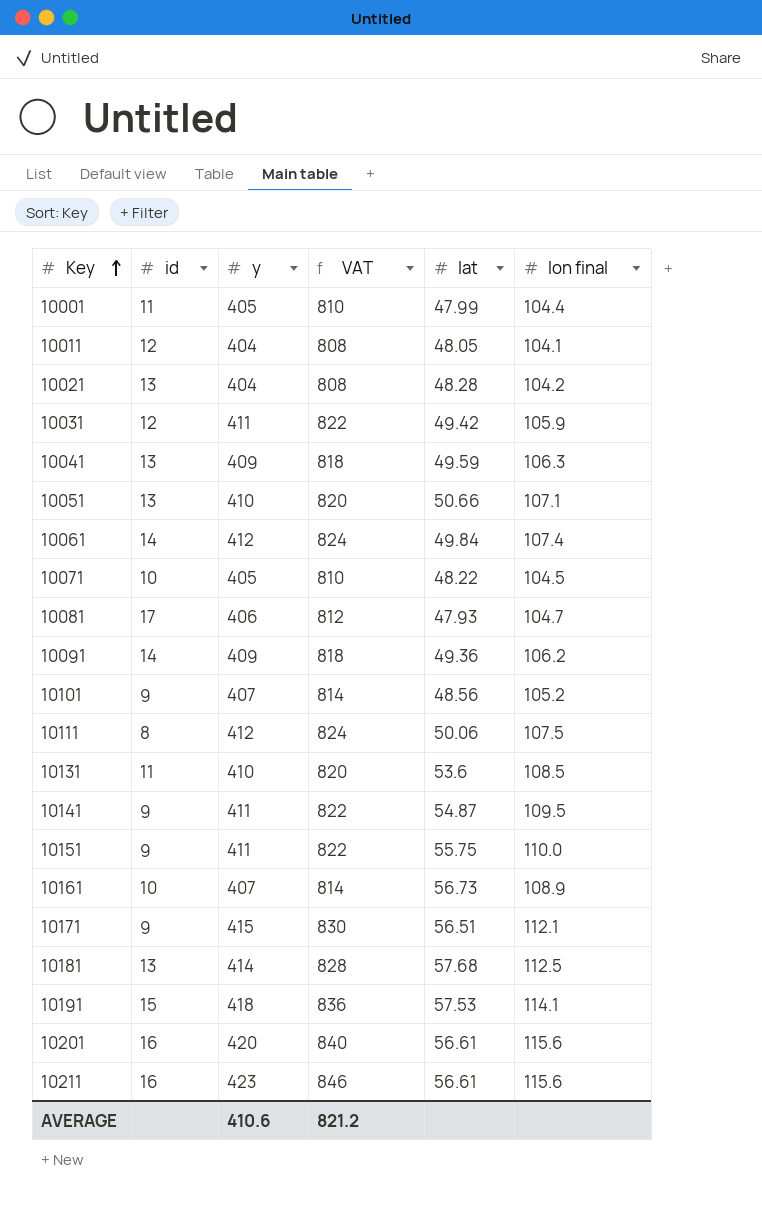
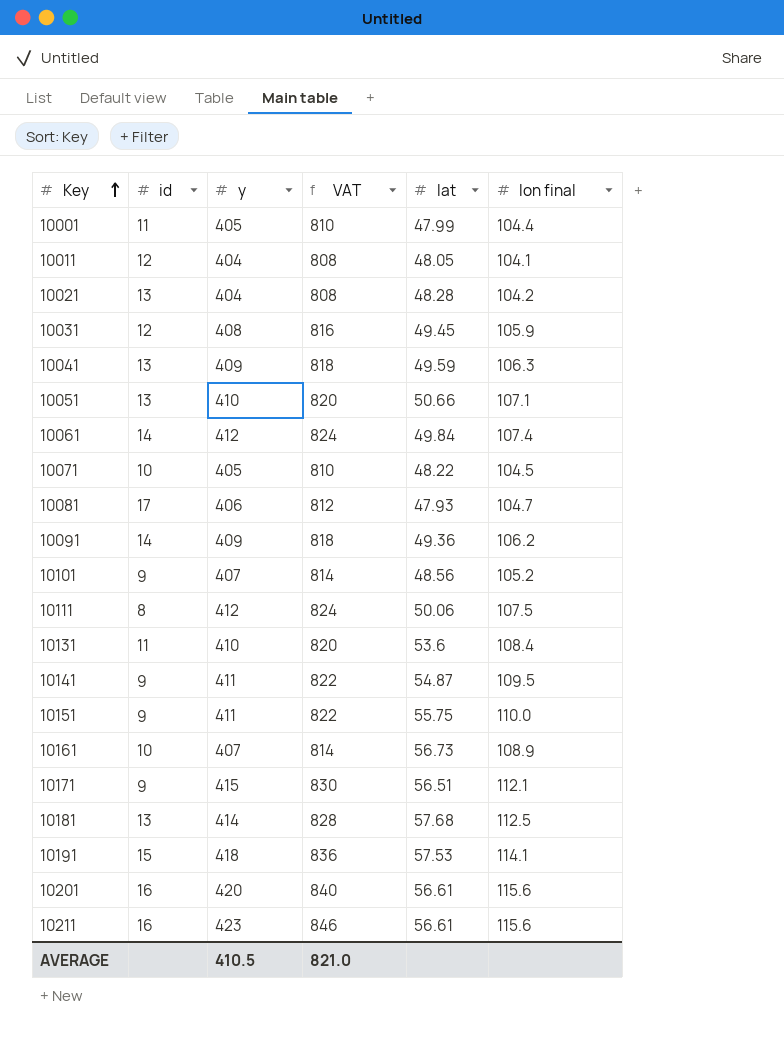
10031 | y: 411 -> 408
10031 | VAT: 822 -> 816
10031 | lat: 49.42 -> 49.45
10131 | lon final: 108.5 -> 108.4
AVERAGE | y: 410.6 -> 410.5
AVERAGE | VAT: 821.2 -> 821.0

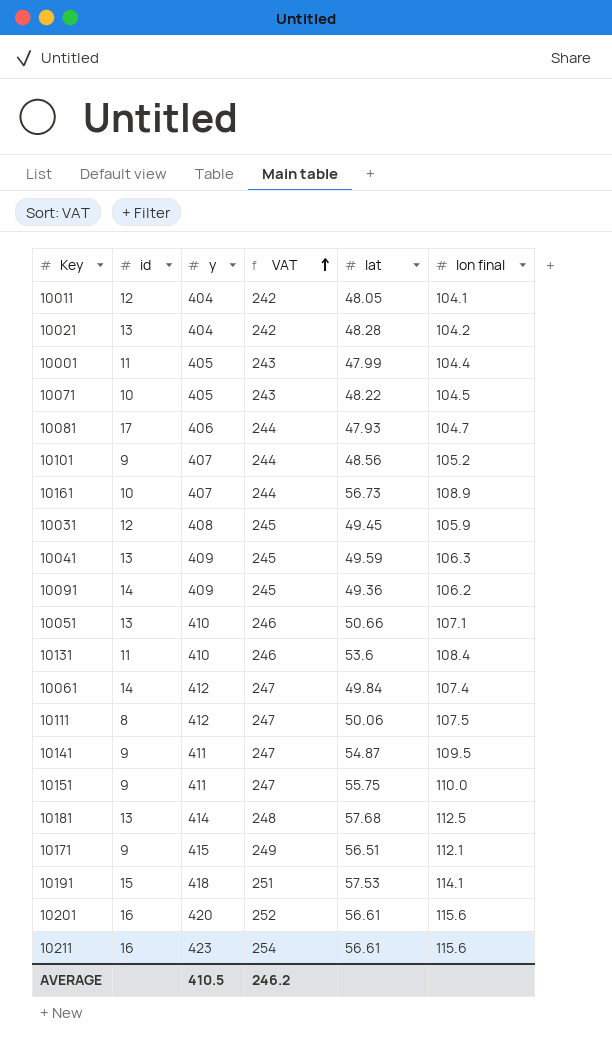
row order: Key ascending -> VAT ascending
column VAT | formula: [y] * 2 -> [y] * 0.6
AVERAGE | VAT: 821.0 -> 246.2

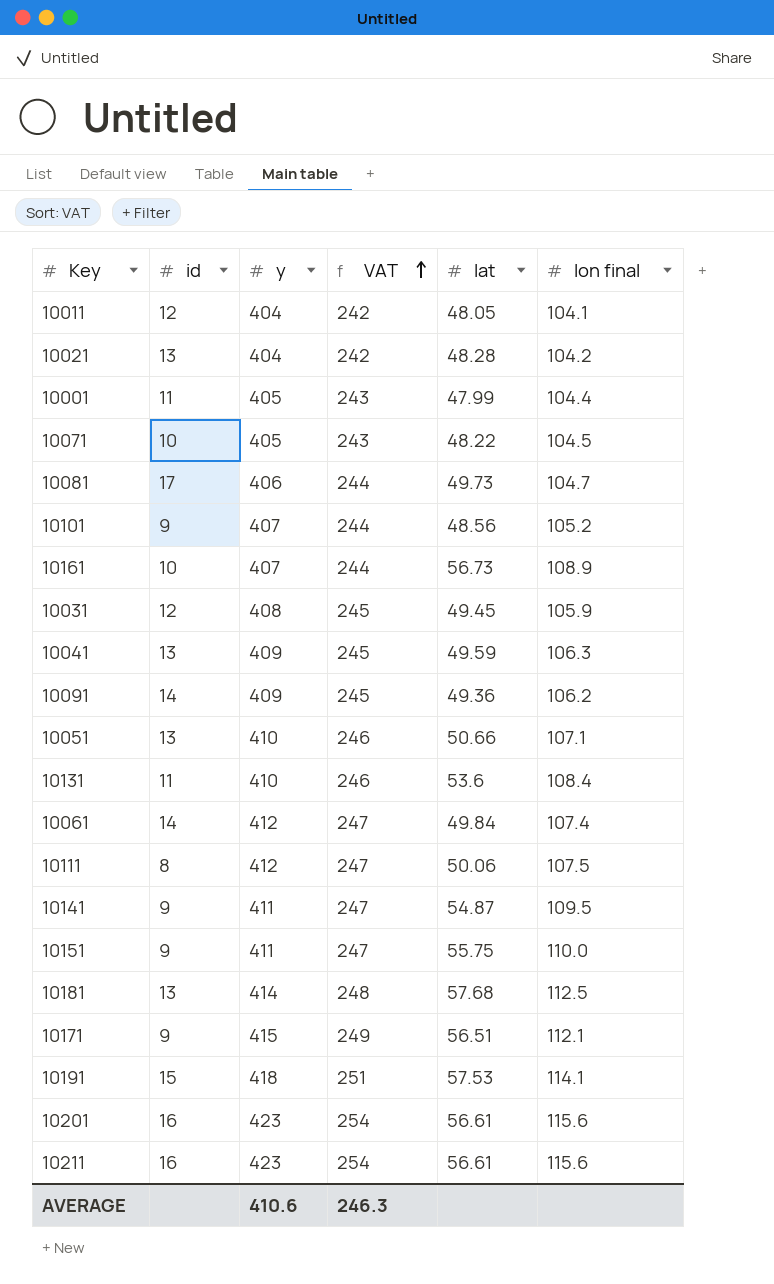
10081 | lat: 47.93 -> 49.73
10201 | y: 420 -> 423
10201 | VAT: 252 -> 254
AVERAGE | y: 410.5 -> 410.6
AVERAGE | VAT: 246.2 -> 246.3

